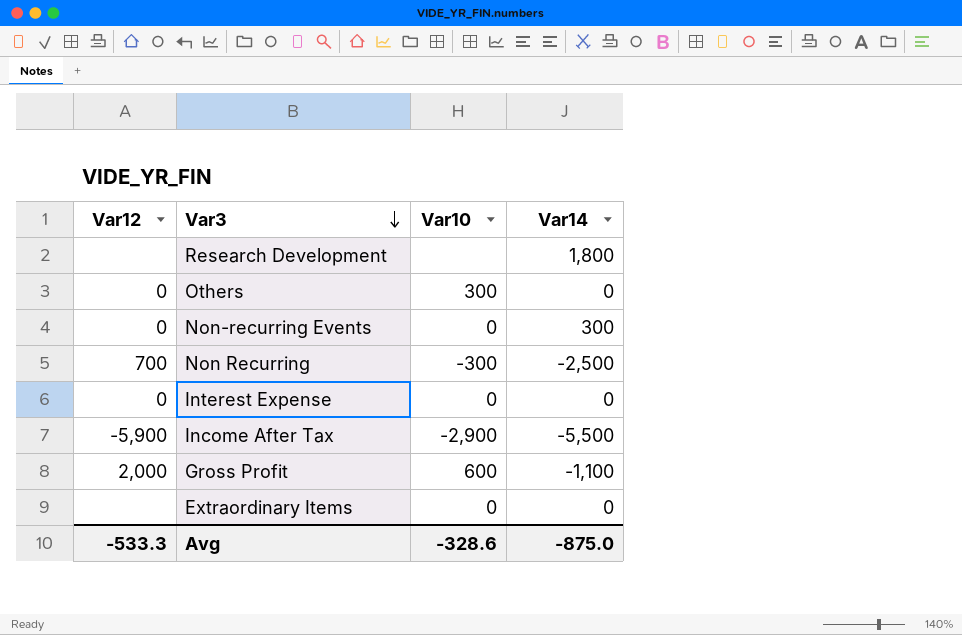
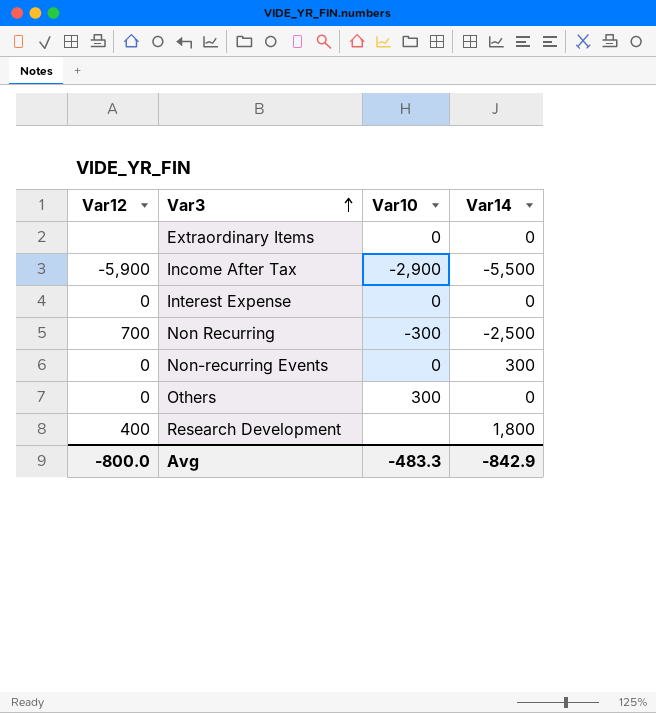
row order: Var3 descending -> Var3 ascending
row Gross Profit: 2,000 | 600 | -1,100 -> none
Research Development | Var12: none -> 400
Avg | Var12: -533.3 -> -800.0
Avg | Var10: -328.6 -> -483.3
Avg | Var14: -875.0 -> -842.9

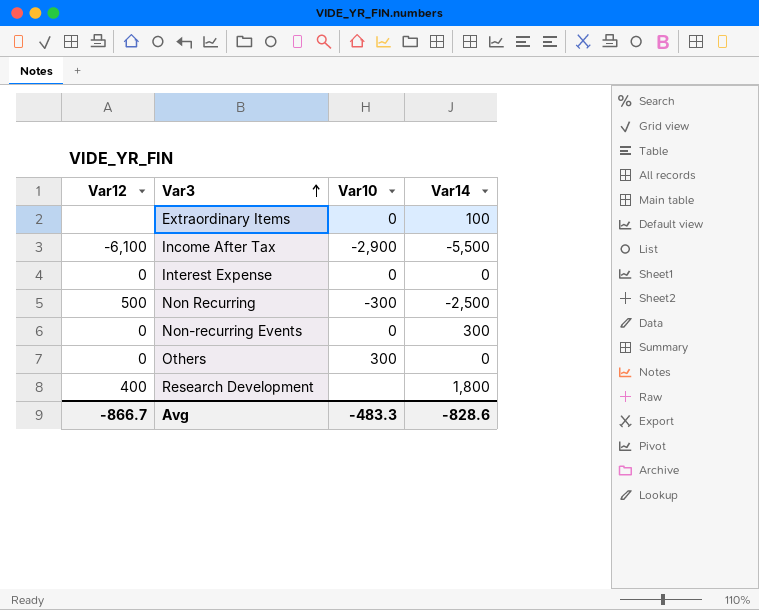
Extraordinary Items | Var14: 0 -> 100
Income After Tax | Var12: -5,900 -> -6,100
Non Recurring | Var12: 700 -> 500
Avg | Var12: -800.0 -> -866.7
Avg | Var14: -842.9 -> -828.6

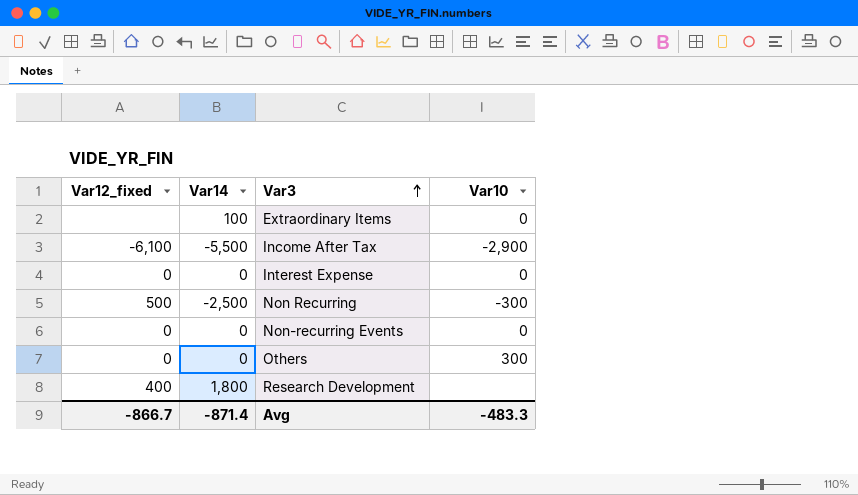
column name: Var12 -> Var12_fixed
column Var14 | position: 4 -> 2
Non-recurring Events | Var14: 300 -> 0
Avg | Var14: -828.6 -> -871.4

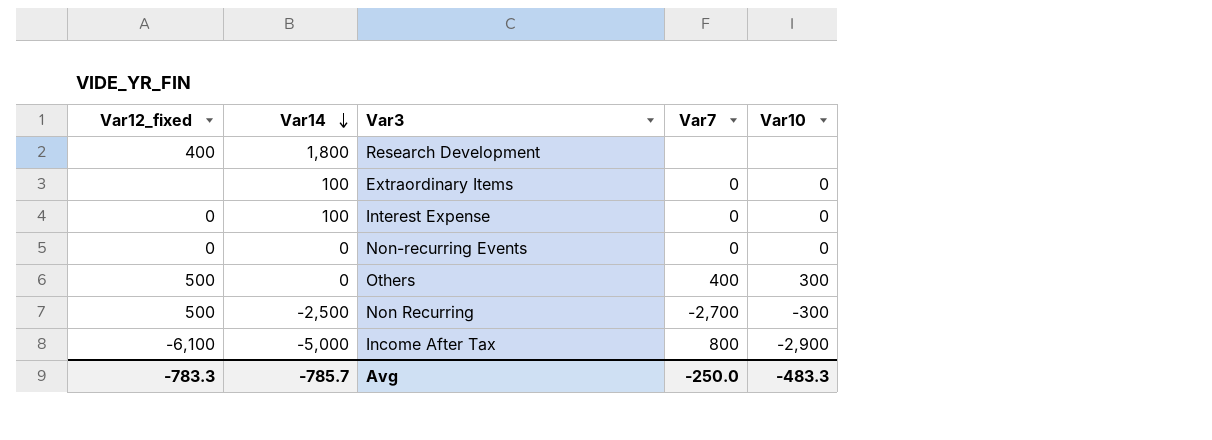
row order: Var3 ascending -> Var14 descending
column Var7 | position: none -> 4
Interest Expense | Var14: 0 -> 100
Others | Var12_fixed: 0 -> 500
Income After Tax | Var14: -5,500 -> -5,000
Avg | Var12_fixed: -866.7 -> -783.3
Avg | Var14: -871.4 -> -785.7

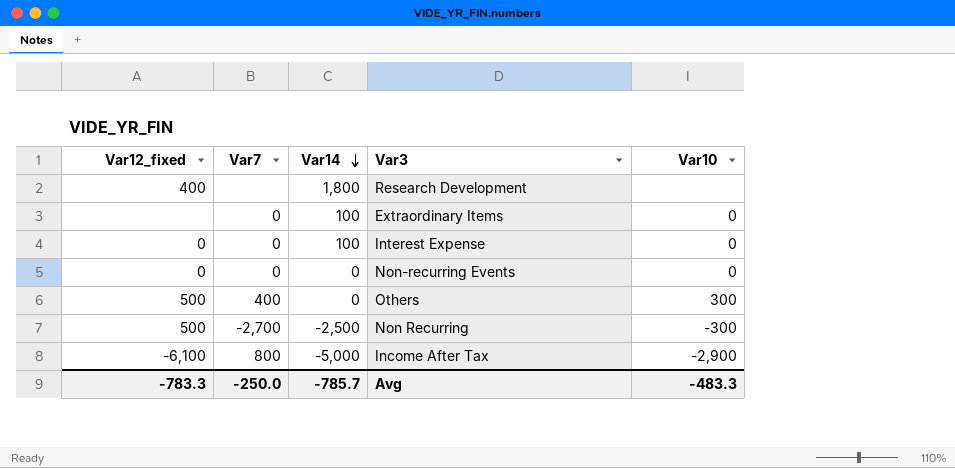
column Var7 | position: 4 -> 2

